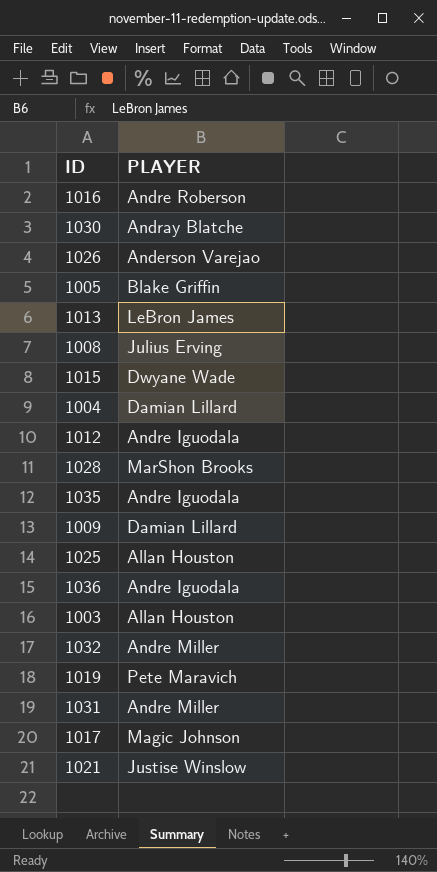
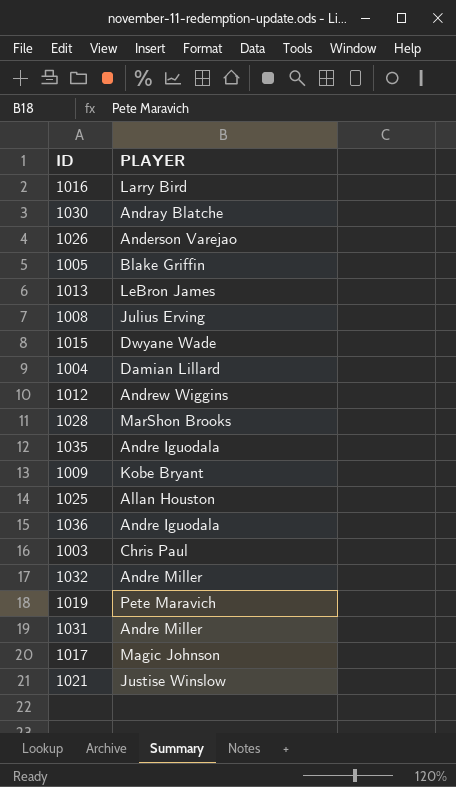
1016 | PLAYER: Andre Roberson -> Larry Bird
1012 | PLAYER: Andre Iguodala -> Andrew Wiggins
1009 | PLAYER: Damian Lillard -> Kobe Bryant
1003 | PLAYER: Allan Houston -> Chris Paul

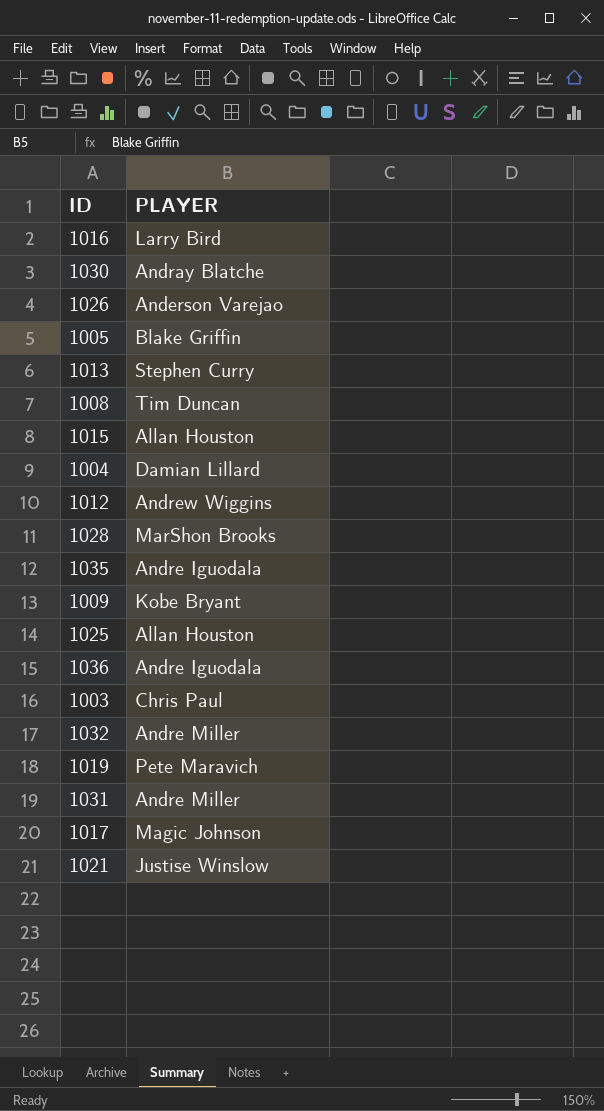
1013 | PLAYER: LeBron James -> Stephen Curry
1008 | PLAYER: Julius Erving -> Tim Duncan
1015 | PLAYER: Dwyane Wade -> Allan Houston

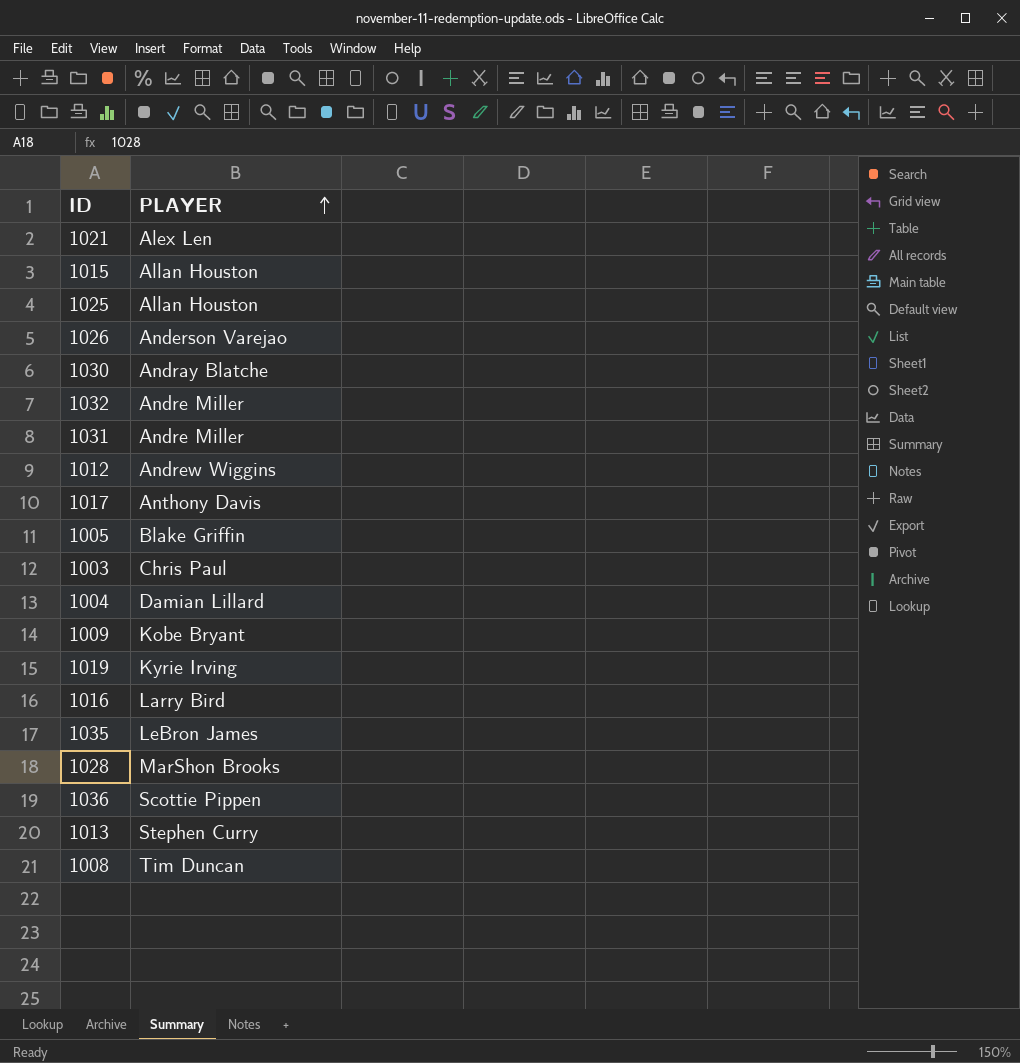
row order: none -> PLAYER ascending
1021 | PLAYER: Justise Winslow -> Alex Len
1017 | PLAYER: Magic Johnson -> Anthony Davis
1019 | PLAYER: Pete Maravich -> Kyrie Irving
1035 | PLAYER: Andre Iguodala -> LeBron James
1036 | PLAYER: Andre Iguodala -> Scottie Pippen

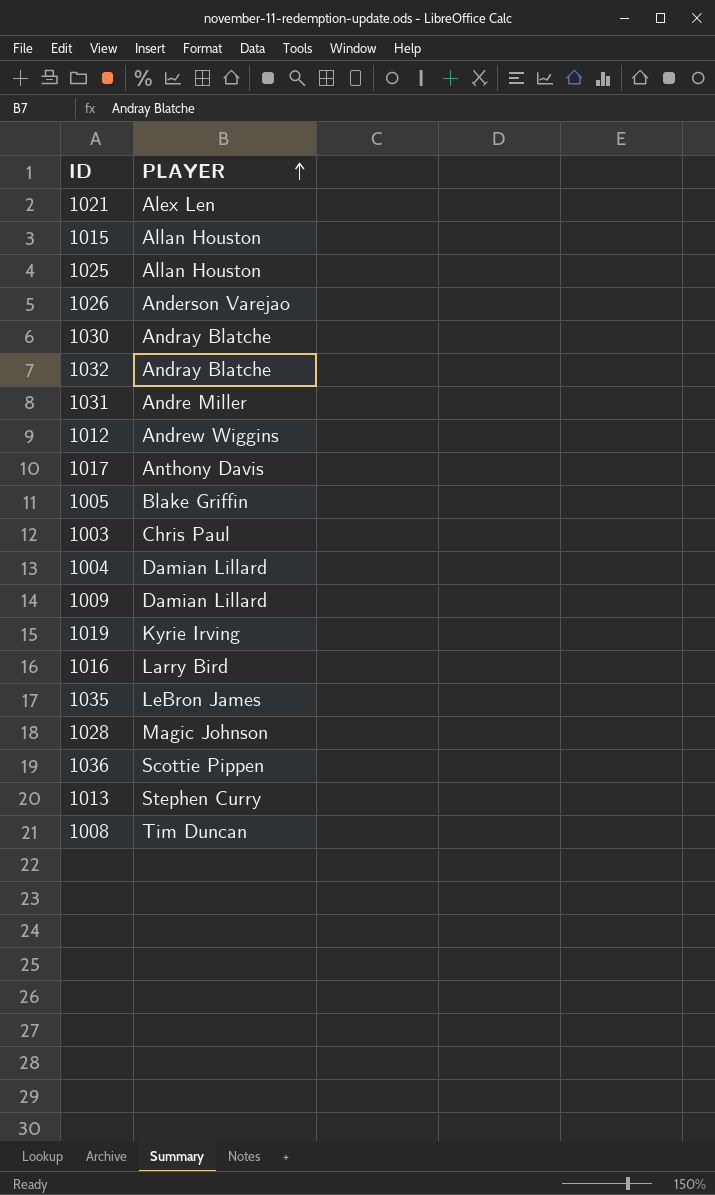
1032 | PLAYER: Andre Miller -> Andray Blatche
1009 | PLAYER: Kobe Bryant -> Damian Lillard
1028 | PLAYER: MarShon Brooks -> Magic Johnson

